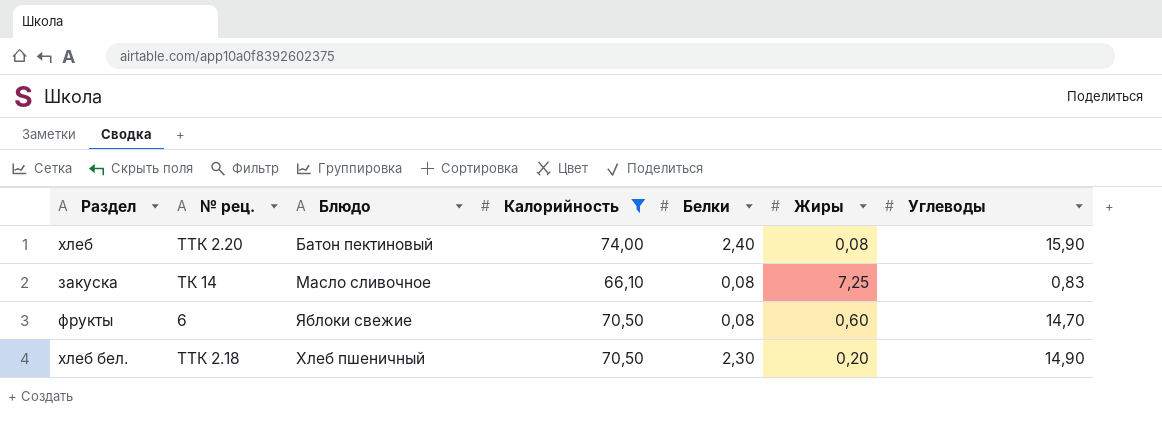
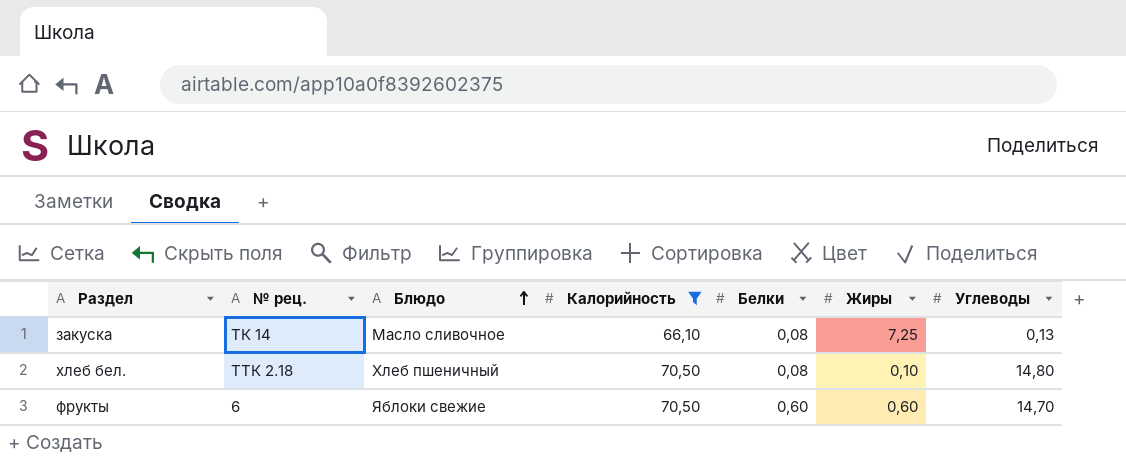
row order: none -> Блюдо ascending
row хлеб: ТТК 2.20 | Батон пектиновый | 74,00 | 2,40 | 0,08 | 15,90 -> none
закуска | Углеводы: 0,83 -> 0,13
хлеб бел. | Белки: 2,30 -> 0,08
хлеб бел. | Жиры: 0,20 -> 0,10
хлеб бел. | Углеводы: 14,90 -> 14,80
фрукты | Белки: 0,08 -> 0,60

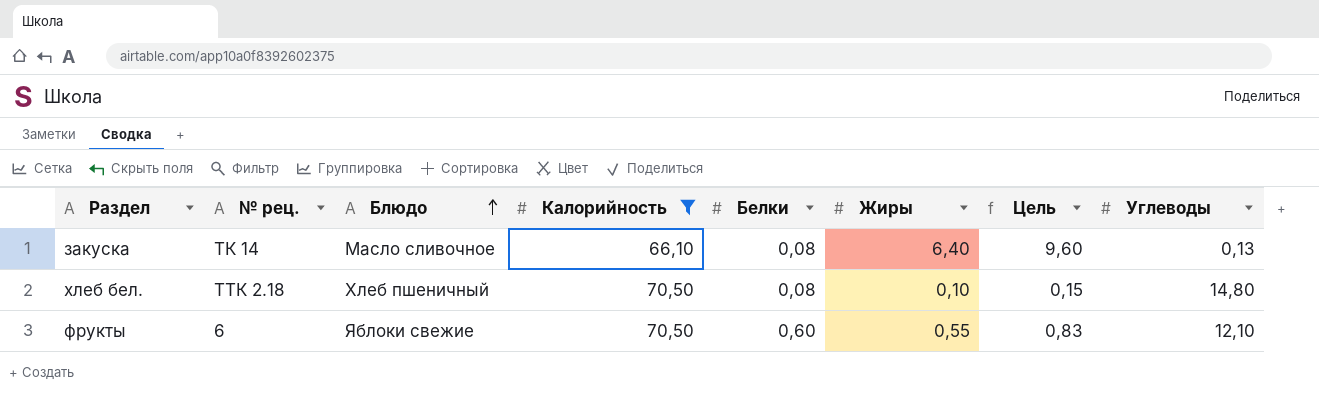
column Цель | formula: none -> [Жиры] * 1,5
закуска | Жиры: 7,25 -> 6,40
фрукты | Жиры: 0,60 -> 0,55
фрукты | Углеводы: 14,70 -> 12,10

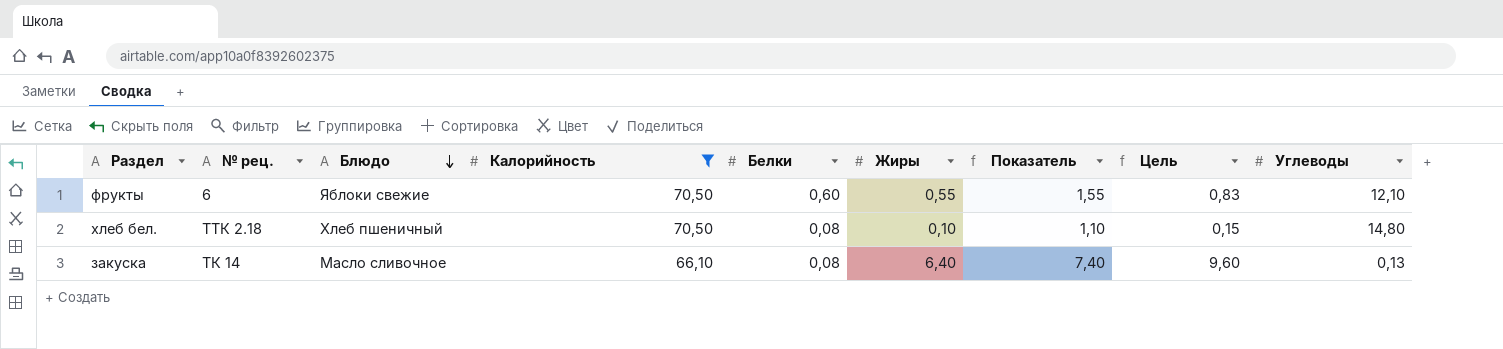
row order: Блюдо ascending -> Блюдо descending
column Показатель | formula: none -> [Жиры] + 1

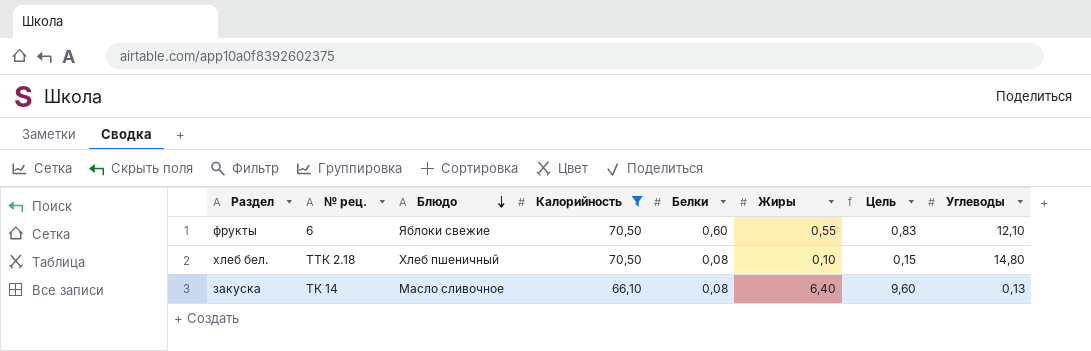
column Показатель | formula: [Жиры] + 1 -> none

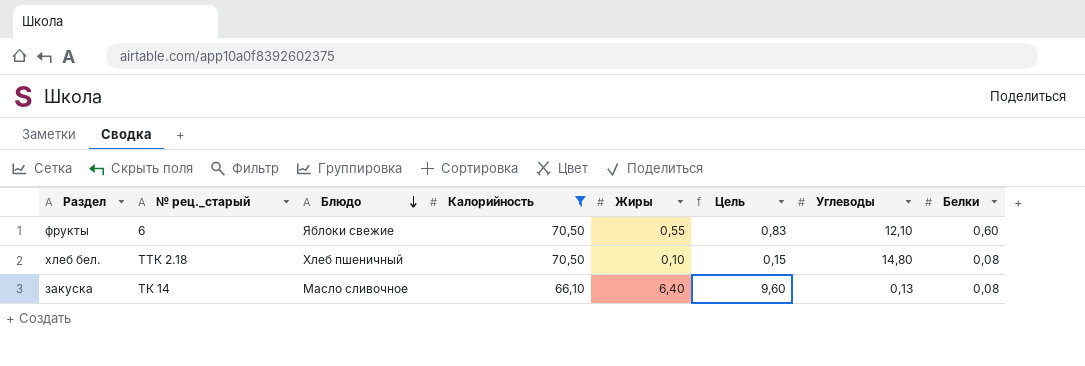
column name: № рец. -> № рец._старый
column Белки | position: 5 -> 8

